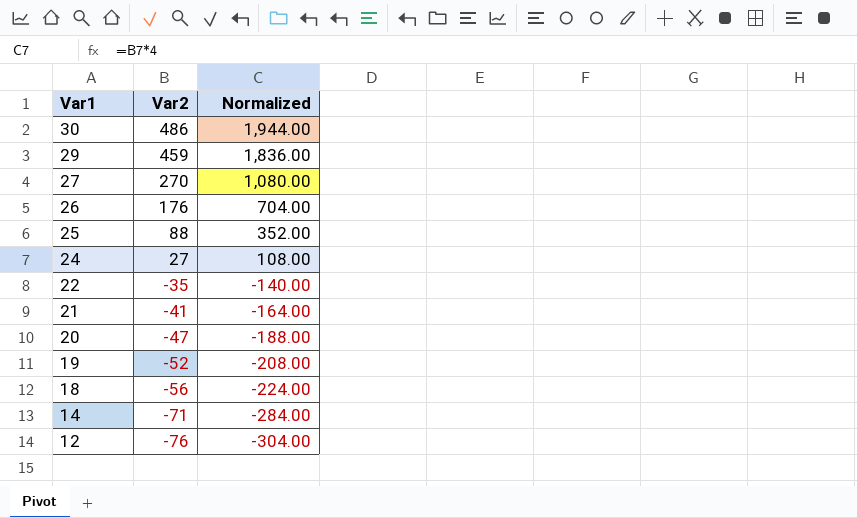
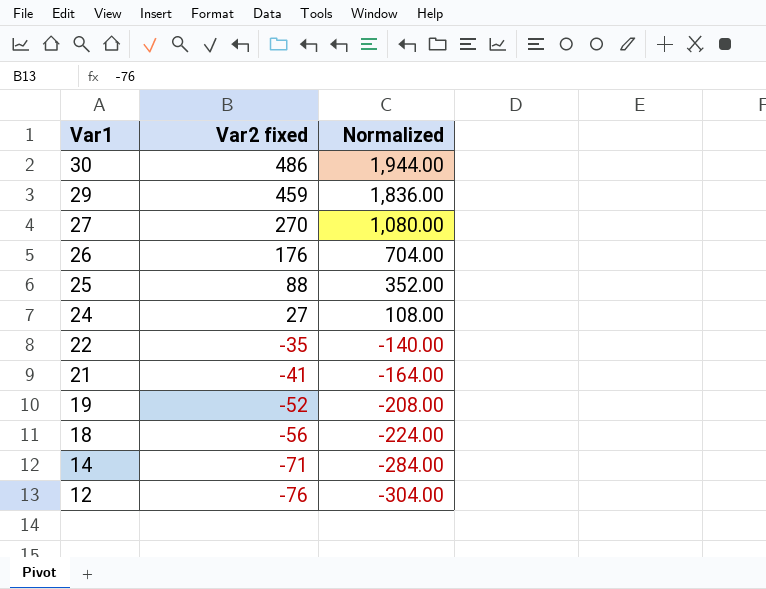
column name: Var2 -> Var2 fixed
row 20: -47 | -188.00 -> none

